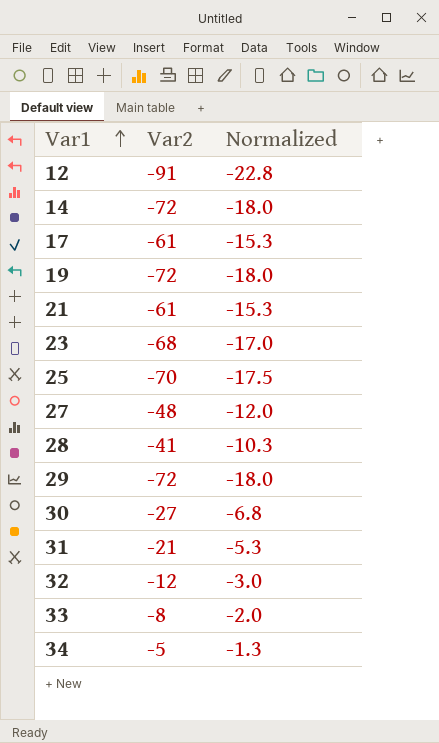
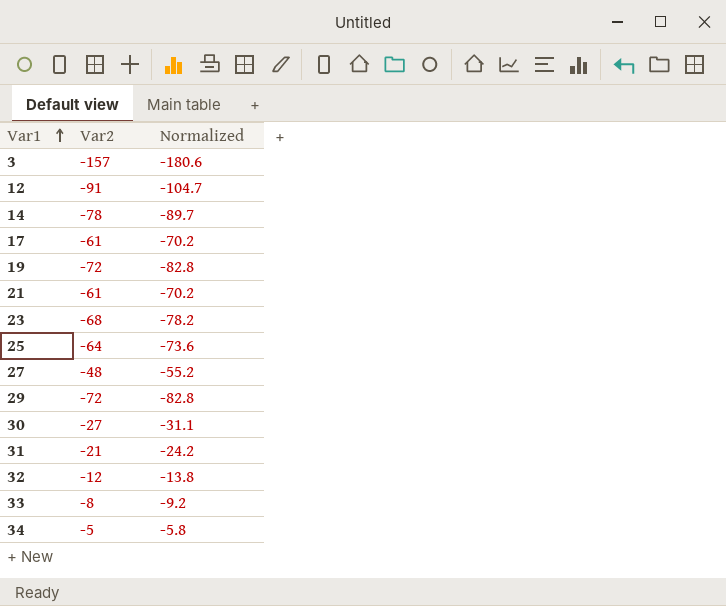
column Normalized | formula: [Var2] * 0.25 -> [Var2] * 1.15
row 28: -41 | -10.3 -> none
row 3: none -> -157 | -180.6
14 | Var2: -72 -> -78
25 | Var2: -70 -> -64

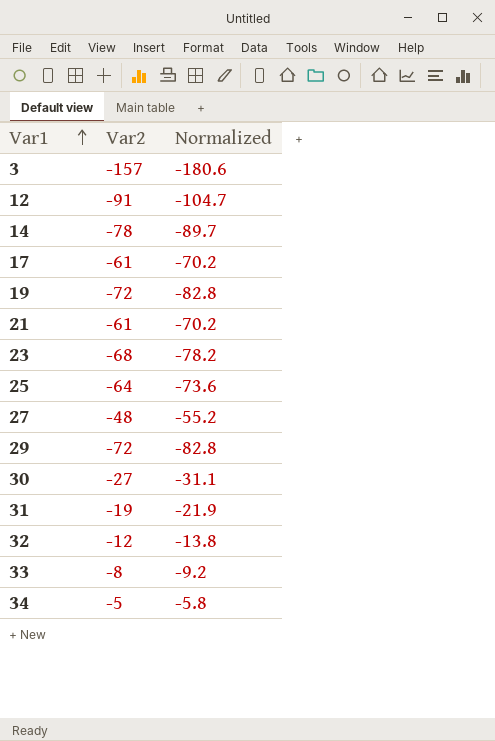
31 | Var2: -21 -> -19
31 | Normalized: -24.2 -> -21.9

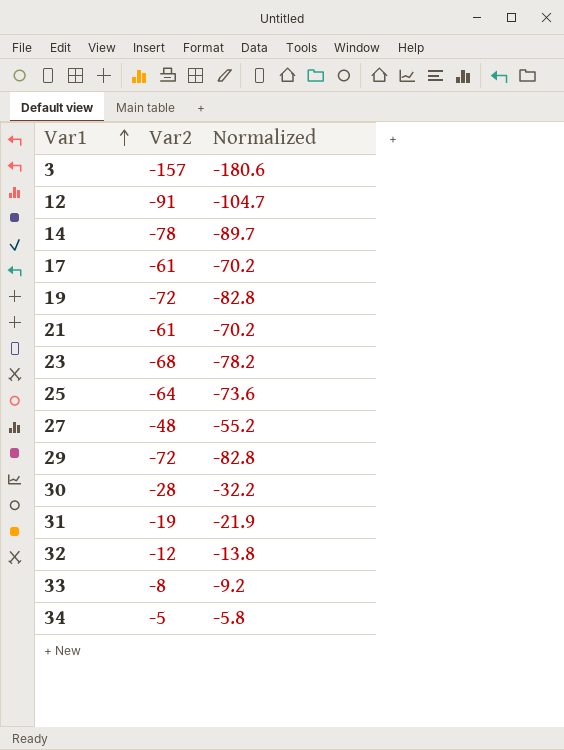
30 | Var2: -27 -> -28
30 | Normalized: -31.1 -> -32.2

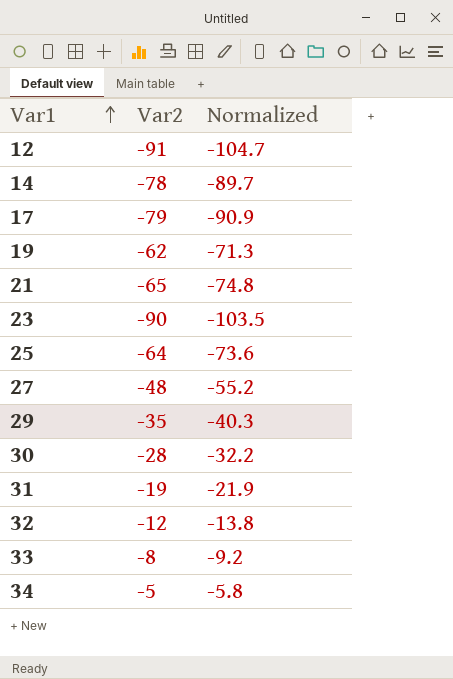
row 3: -157 | -180.6 -> none
17 | Var2: -61 -> -79
17 | Normalized: -70.2 -> -90.9
19 | Var2: -72 -> -62
19 | Normalized: -82.8 -> -71.3
21 | Var2: -61 -> -65
21 | Normalized: -70.2 -> -74.8
23 | Var2: -68 -> -90
23 | Normalized: -78.2 -> -103.5
29 | Var2: -72 -> -35
29 | Normalized: -82.8 -> -40.3

